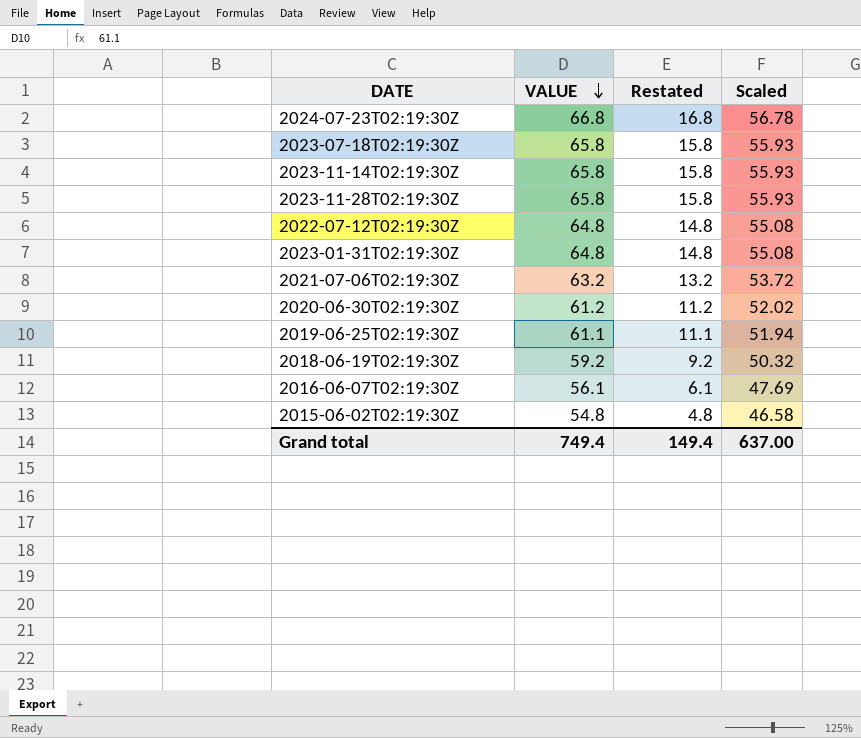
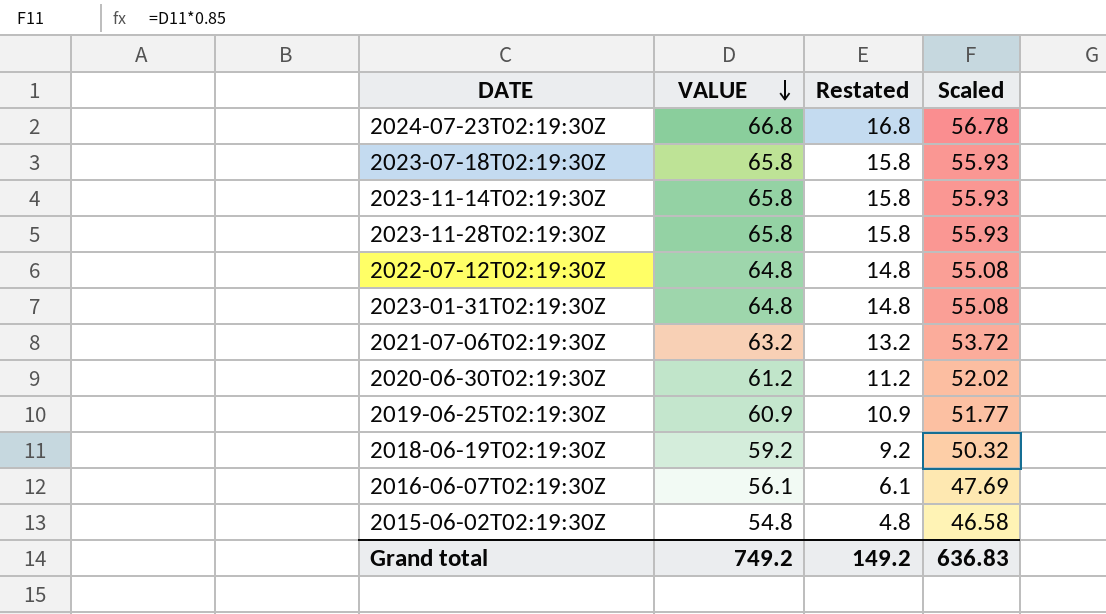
2019-06-25T02:19:30Z | VALUE: 61.1 -> 60.9
2019-06-25T02:19:30Z | Restated: 11.1 -> 10.9
2019-06-25T02:19:30Z | Scaled: 51.94 -> 51.77
Grand total | VALUE: 749.4 -> 749.2
Grand total | Restated: 149.4 -> 149.2
Grand total | Scaled: 637.00 -> 636.83

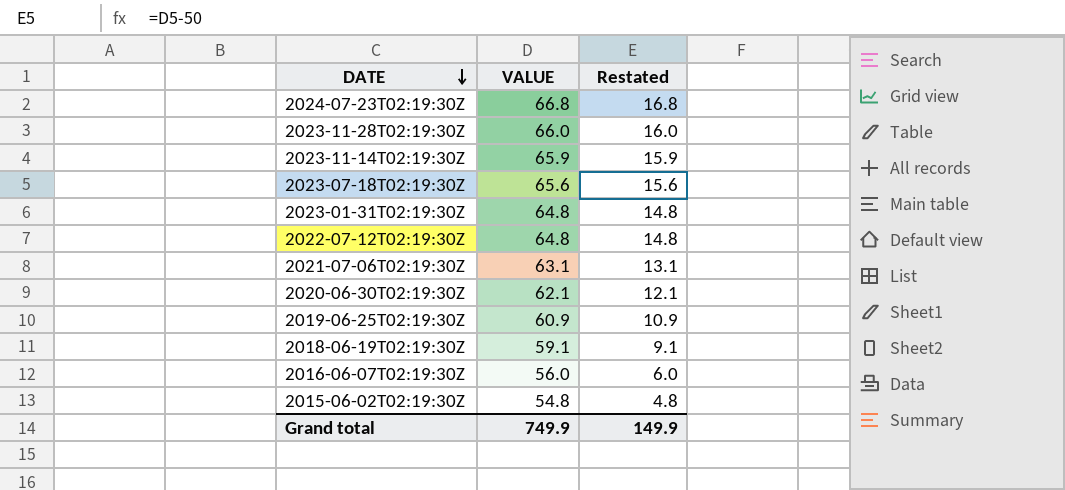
row order: VALUE descending -> DATE descending
column Scaled | formula: [VALUE] * 0.85 -> none
2023-11-28T02:19:30Z | VALUE: 65.8 -> 66.0
2023-11-28T02:19:30Z | Restated: 15.8 -> 16.0
2023-11-14T02:19:30Z | VALUE: 65.8 -> 65.9
2023-11-14T02:19:30Z | Restated: 15.8 -> 15.9
2023-07-18T02:19:30Z | VALUE: 65.8 -> 65.6
2023-07-18T02:19:30Z | Restated: 15.8 -> 15.6
2021-07-06T02:19:30Z | VALUE: 63.2 -> 63.1
2021-07-06T02:19:30Z | Restated: 13.2 -> 13.1
2020-06-30T02:19:30Z | VALUE: 61.2 -> 62.1
2020-06-30T02:19:30Z | Restated: 11.2 -> 12.1
2018-06-19T02:19:30Z | VALUE: 59.2 -> 59.1
2018-06-19T02:19:30Z | Restated: 9.2 -> 9.1
2016-06-07T02:19:30Z | VALUE: 56.1 -> 56.0
2016-06-07T02:19:30Z | Restated: 6.1 -> 6.0
Grand total | VALUE: 749.2 -> 749.9
Grand total | Restated: 149.2 -> 149.9

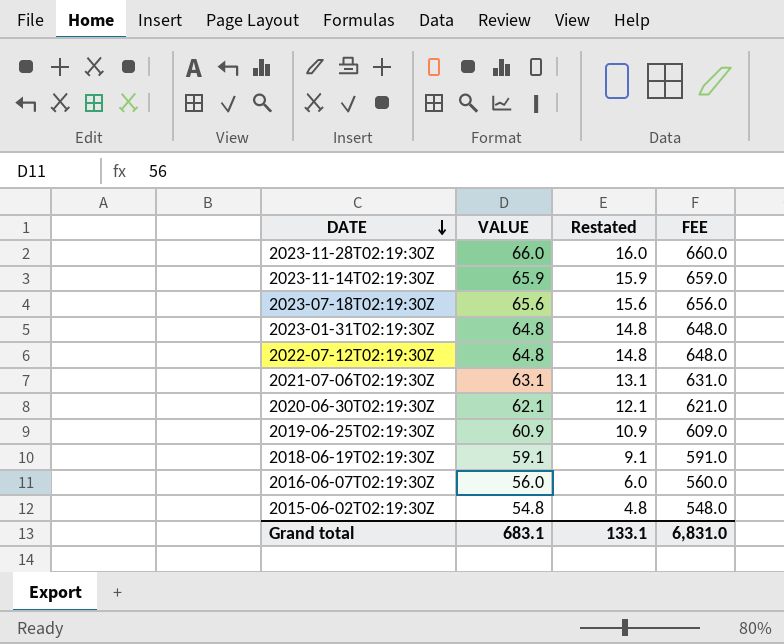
column FEE | formula: none -> [VALUE] * 10
row 2024-07-23T02:19:30Z: 66.8 | 16.8 -> none
Grand total | VALUE: 749.9 -> 683.1
Grand total | Restated: 149.9 -> 133.1

